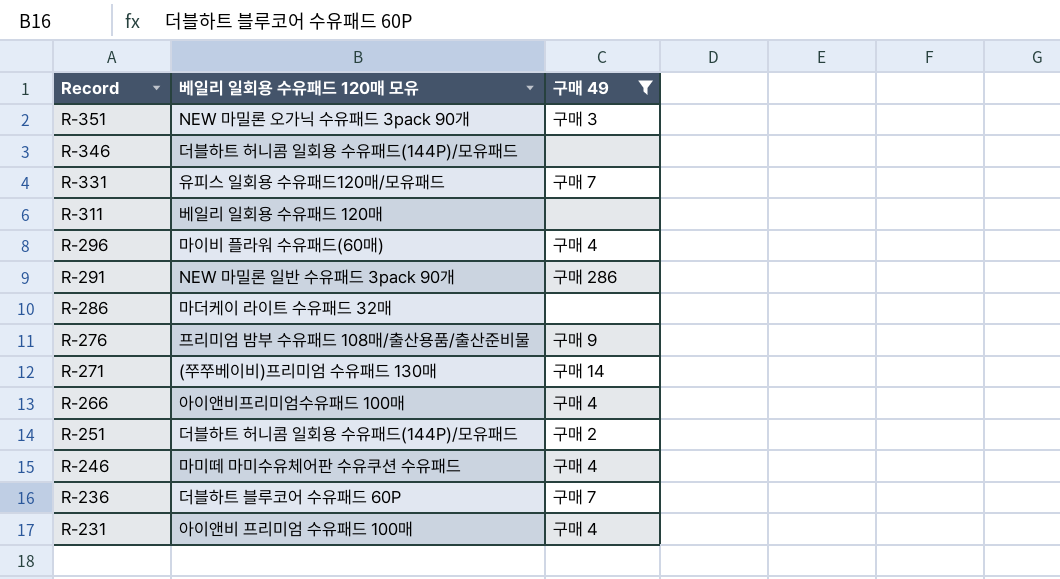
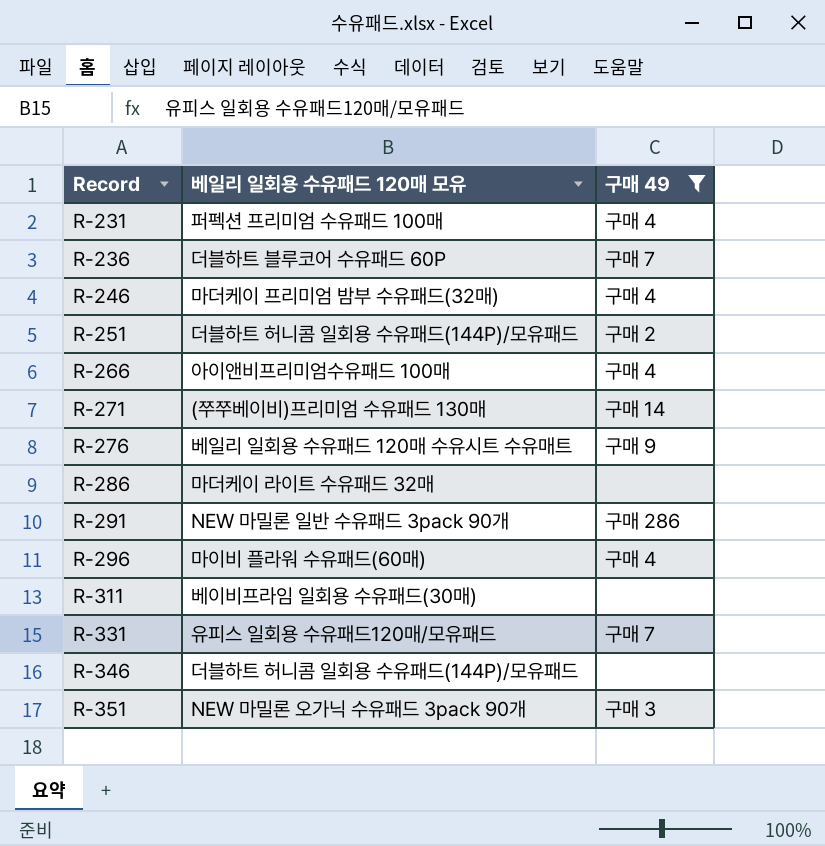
row order: Record descending -> Record ascending
R-231 | 베일리 일회용 수유패드 120매 모유: 아이앤비 프리미엄 수유패드 100매 -> 퍼펙션 프리미엄 수유패드 100매
R-246 | 베일리 일회용 수유패드 120매 모유: 마미떼 마미수유체어판 수유쿠션 수유패드 -> 마더케이 프리미엄 밤부 수유패드(32매)
R-276 | 베일리 일회용 수유패드 120매 모유: 프리미엄 밤부 수유패드 108매/출산용품/출산준비물 -> 베일리 일회용 수유패드 120매 수유시트 수유매트
R-311 | 베일리 일회용 수유패드 120매 모유: 베일리 일회용 수유패드 120매 -> 베이비프라임 일회용 수유패드(30매)

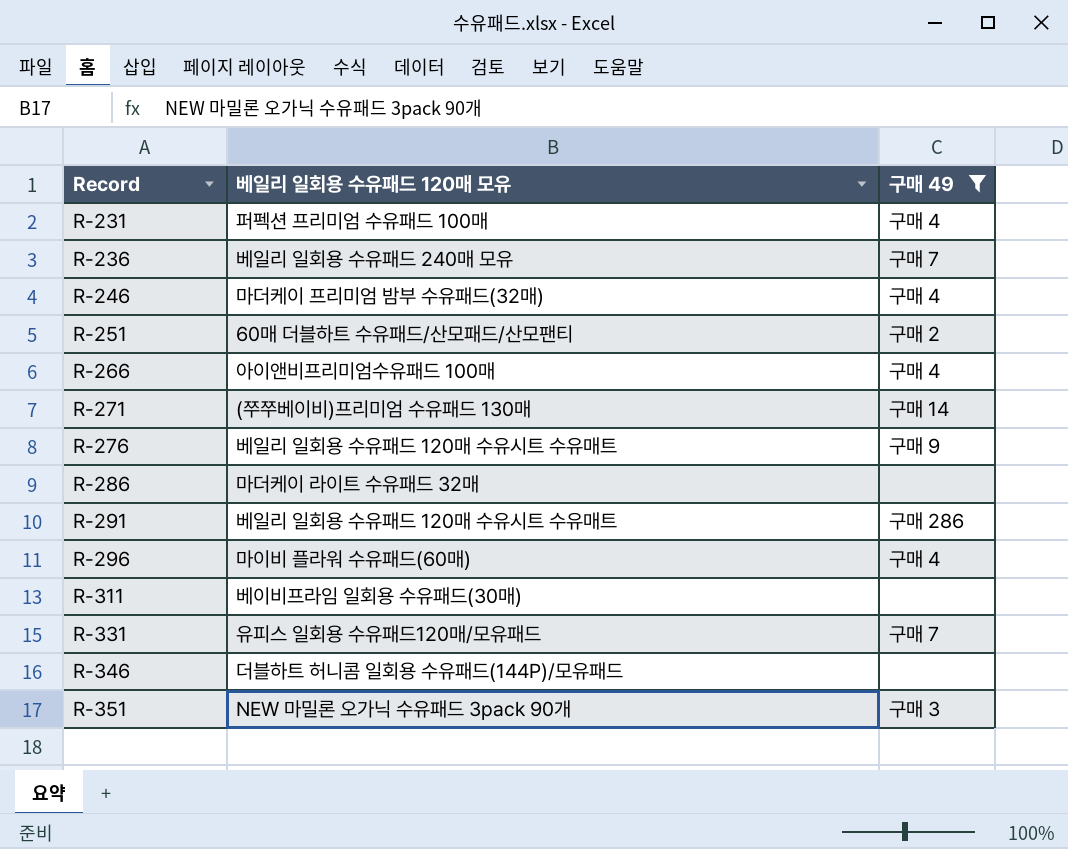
R-236 | 베일리 일회용 수유패드 120매 모유: 더블하트 블루코어 수유패드 60P -> 베일리 일회용 수유패드 240매 모유
R-251 | 베일리 일회용 수유패드 120매 모유: 더블하트 허니콤 일회용 수유패드(144P)/모유패드 -> 60매 더블하트 수유패드/산모패드/산모팬티
R-291 | 베일리 일회용 수유패드 120매 모유: NEW 마밀론 일반 수유패드 3pack 90개 -> 베일리 일회용 수유패드 120매 수유시트 수유매트

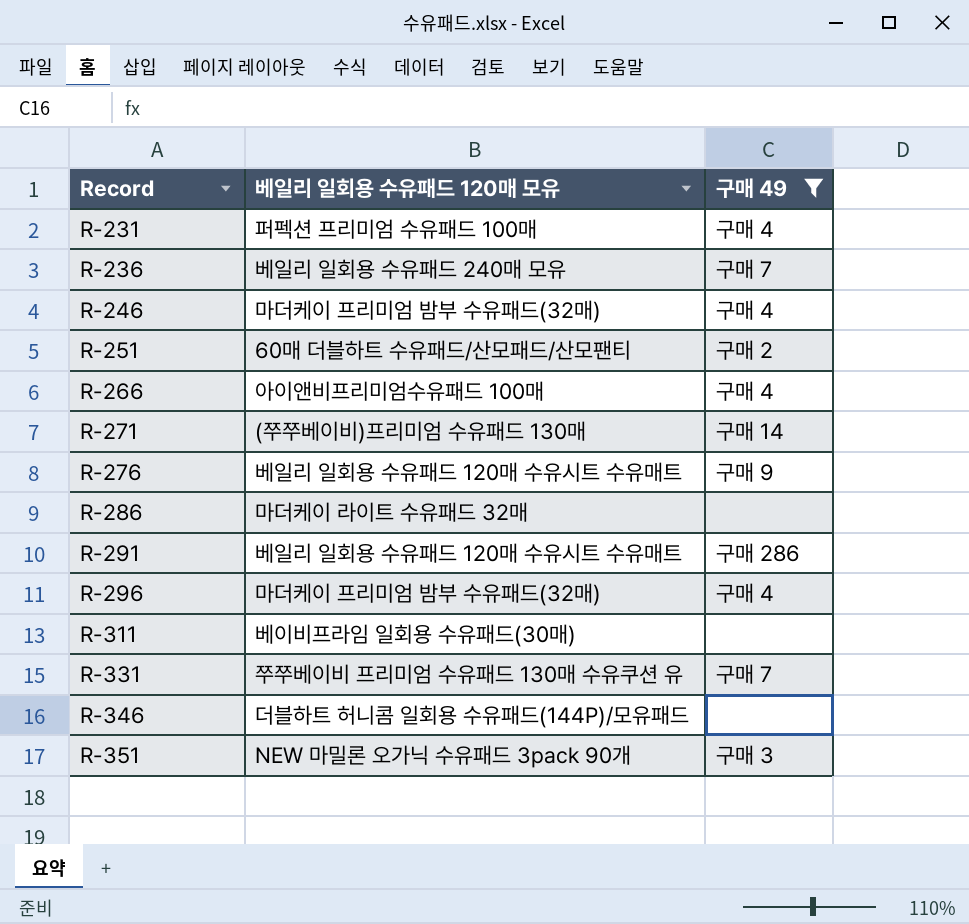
R-296 | 베일리 일회용 수유패드 120매 모유: 마이비 플라워 수유패드(60매) -> 마더케이 프리미엄 밤부 수유패드(32매)
R-331 | 베일리 일회용 수유패드 120매 모유: 유피스 일회용 수유패드120매/모유패드 -> 쭈쭈베이비 프리미엄 수유패드 130매 수유쿠션 유

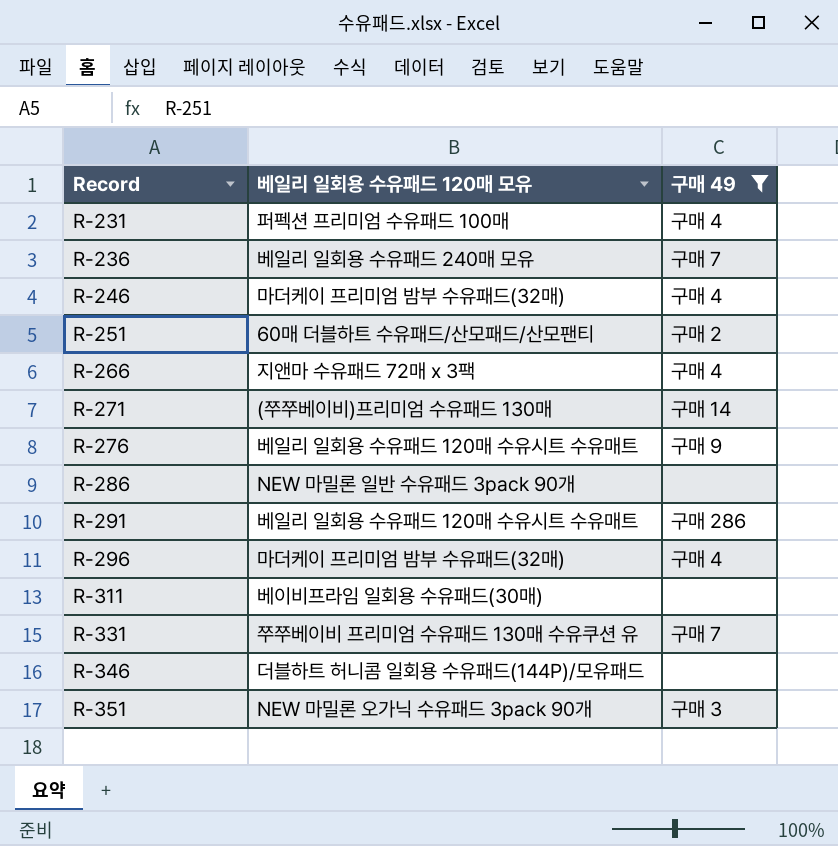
R-266 | 베일리 일회용 수유패드 120매 모유: 아이앤비프리미엄수유패드 100매 -> 지앤마 수유패드 72매 x 3팩
R-286 | 베일리 일회용 수유패드 120매 모유: 마더케이 라이트 수유패드 32매 -> NEW 마밀론 일반 수유패드 3pack 90개

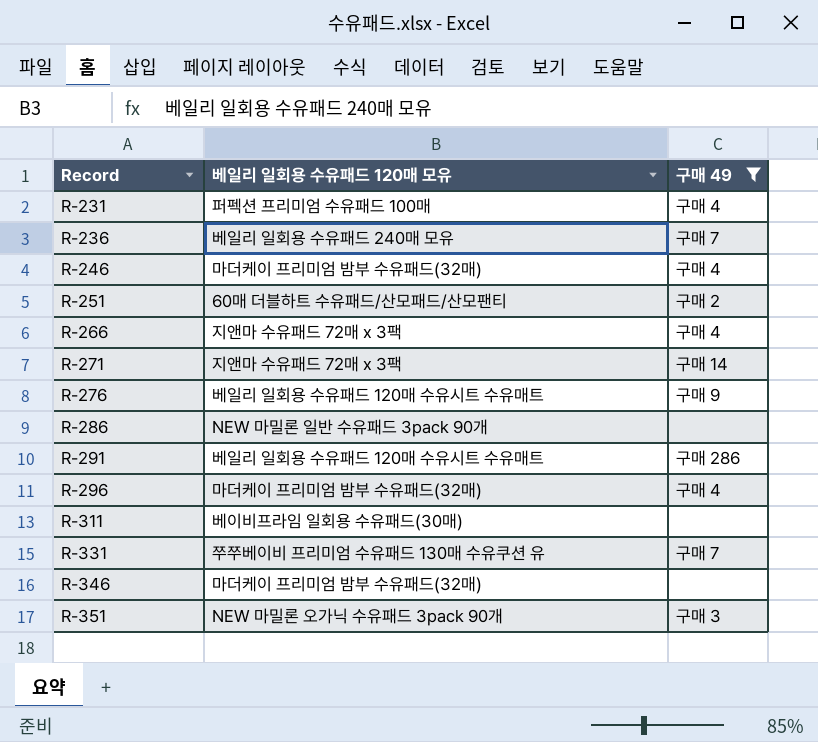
R-271 | 베일리 일회용 수유패드 120매 모유: (쭈쭈베이비)프리미엄 수유패드 130매 -> 지앤마 수유패드 72매 x 3팩
R-346 | 베일리 일회용 수유패드 120매 모유: 더블하트 허니콤 일회용 수유패드(144P)/모유패드 -> 마더케이 프리미엄 밤부 수유패드(32매)

